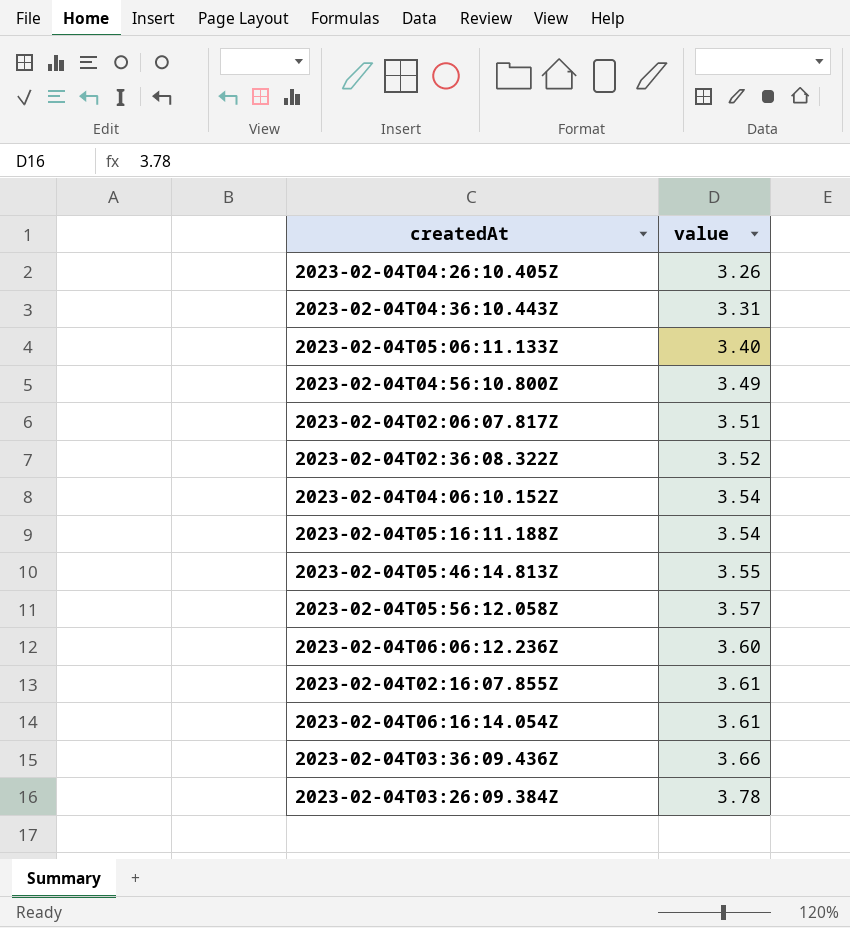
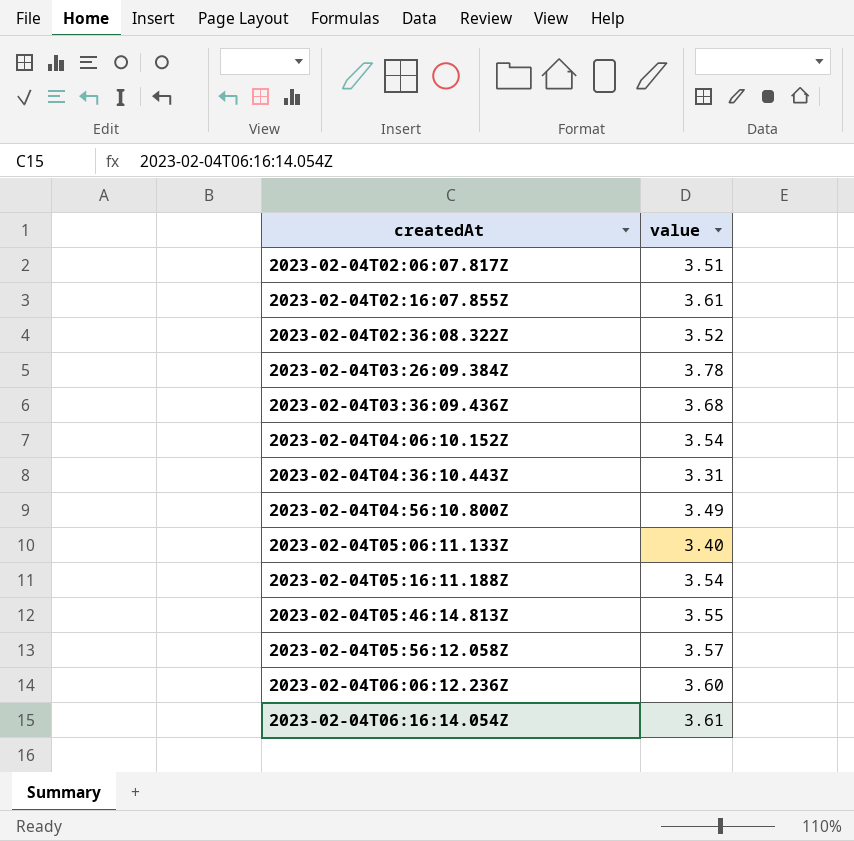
row order: value ascending -> createdAt ascending
row 2023-02-04T04:26:10.405Z: 3.26 -> none
2023-02-04T03:36:09.436Z | value: 3.66 -> 3.68

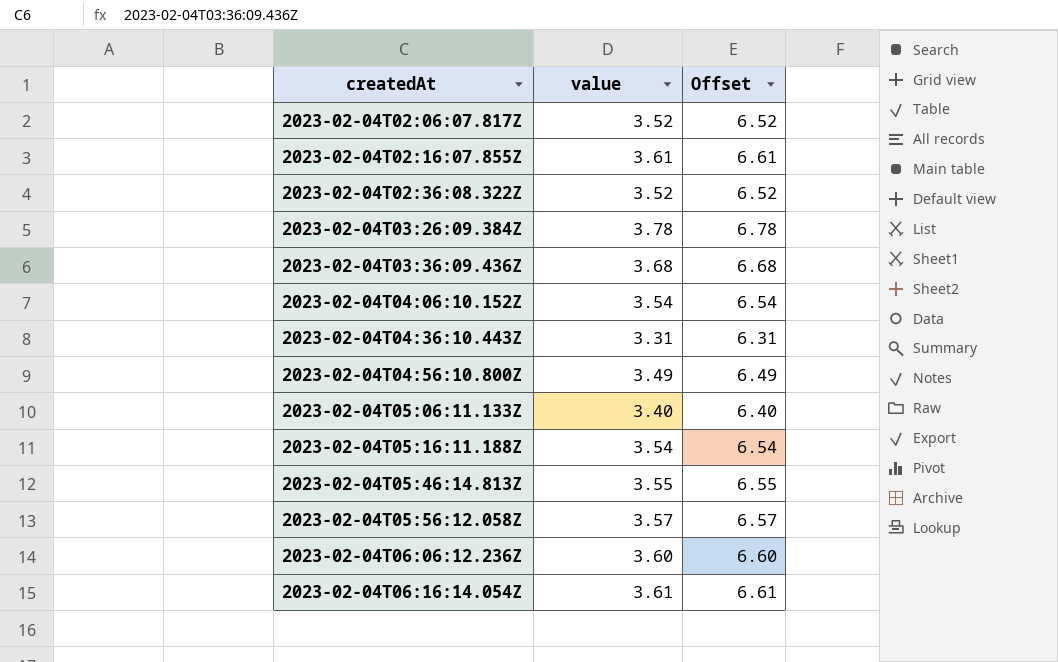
column Offset | formula: none -> [value] + 3
2023-02-04T02:06:07.817Z | value: 3.51 -> 3.52

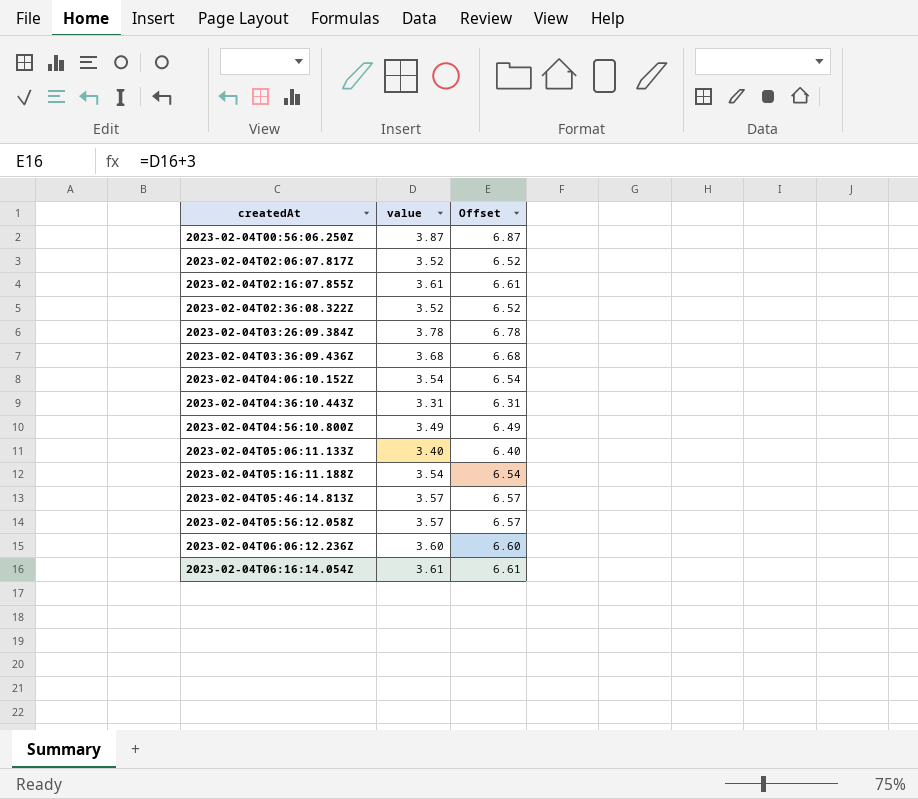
row 2023-02-04T00:56:06.250Z: none -> 3.87 | 6.87
2023-02-04T05:46:14.813Z | value: 3.55 -> 3.57
2023-02-04T05:46:14.813Z | Offset: 6.55 -> 6.57

